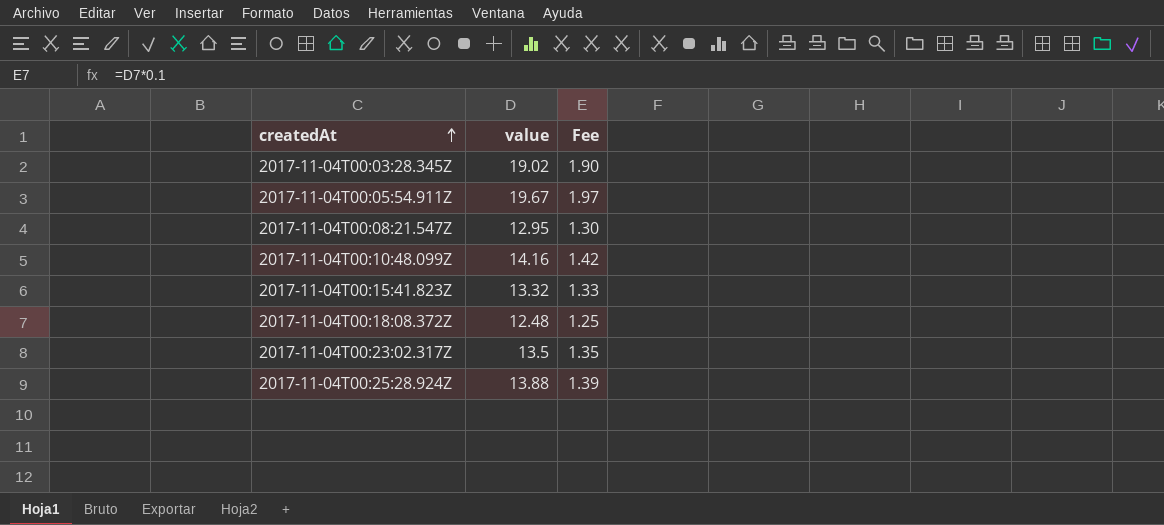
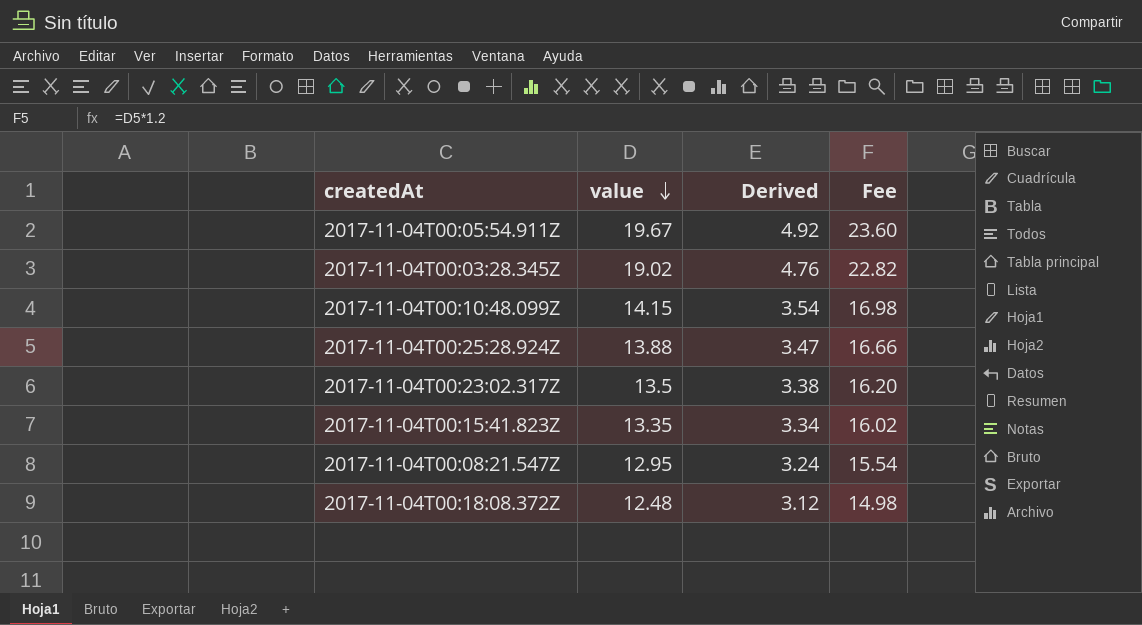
row order: createdAt ascending -> value descending
column Derived | formula: none -> [value] * 0.25
column Fee | formula: [value] * 0.1 -> [value] * 1.2
2017-11-04T00:10:48.099Z | value: 14.16 -> 14.15
2017-11-04T00:15:41.823Z | value: 13.32 -> 13.35

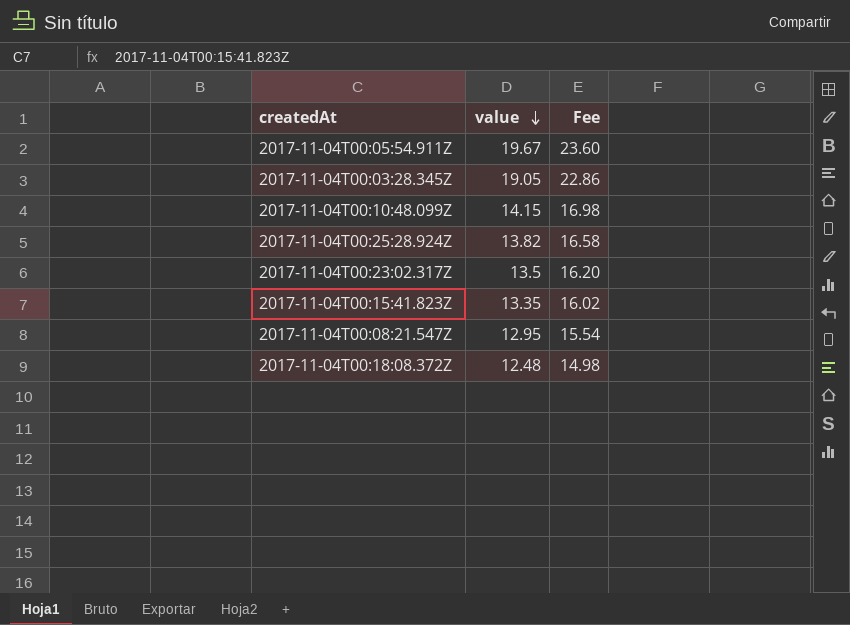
column Derived | formula: [value] * 0.25 -> none
2017-11-04T00:03:28.345Z | value: 19.02 -> 19.05
2017-11-04T00:03:28.345Z | Fee: 22.82 -> 22.86
2017-11-04T00:25:28.924Z | value: 13.88 -> 13.82
2017-11-04T00:25:28.924Z | Fee: 16.66 -> 16.58

